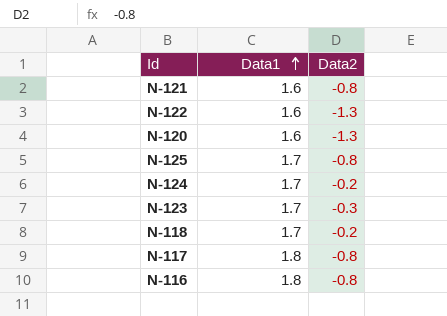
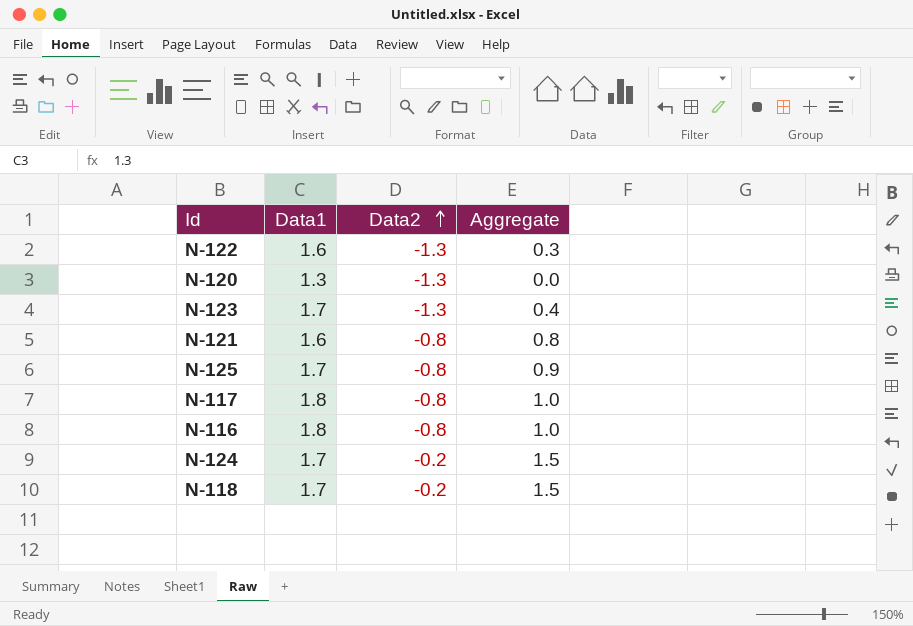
row order: Data1 ascending -> Data2 ascending
column Aggregate | formula: none -> [Data1] + [Data2]
N-120 | Data1: 1.6 -> 1.3
N-123 | Data2: -0.3 -> -1.3

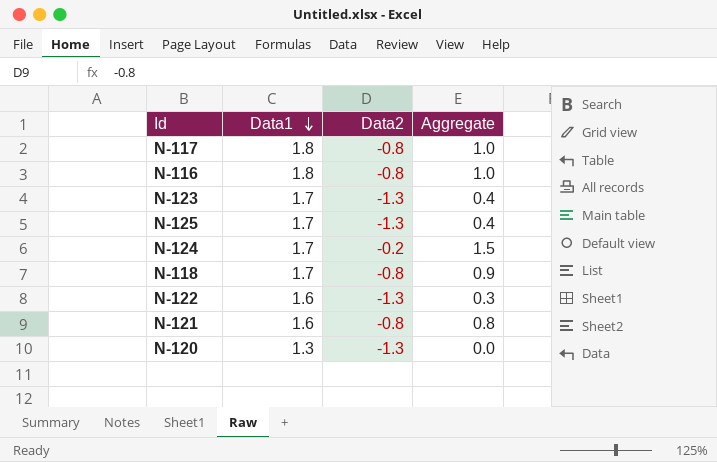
row order: Data2 ascending -> Data1 descending
N-125 | Data2: -0.8 -> -1.3
N-125 | Aggregate: 0.9 -> 0.4
N-118 | Data2: -0.2 -> -0.8
N-118 | Aggregate: 1.5 -> 0.9

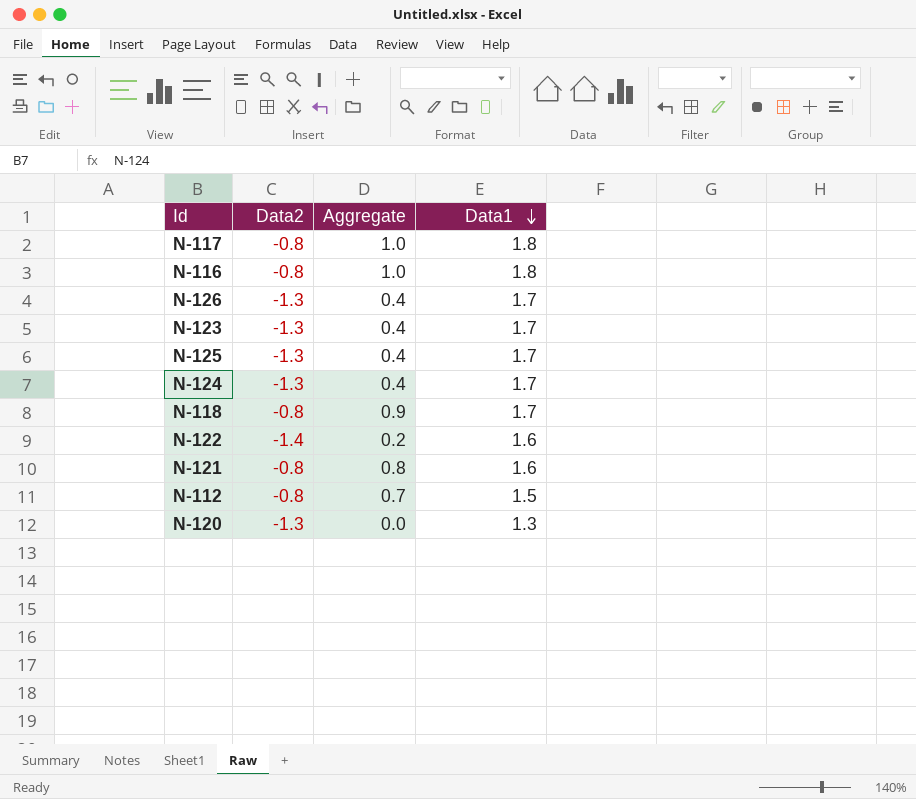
column Data1 | position: 2 -> 4
row N-126: none -> -1.3 | 0.4 | 1.7
N-124 | Data2: -0.2 -> -1.3
N-124 | Aggregate: 1.5 -> 0.4
N-122 | Data2: -1.3 -> -1.4
N-122 | Aggregate: 0.3 -> 0.2
row N-112: none -> -0.8 | 0.7 | 1.5

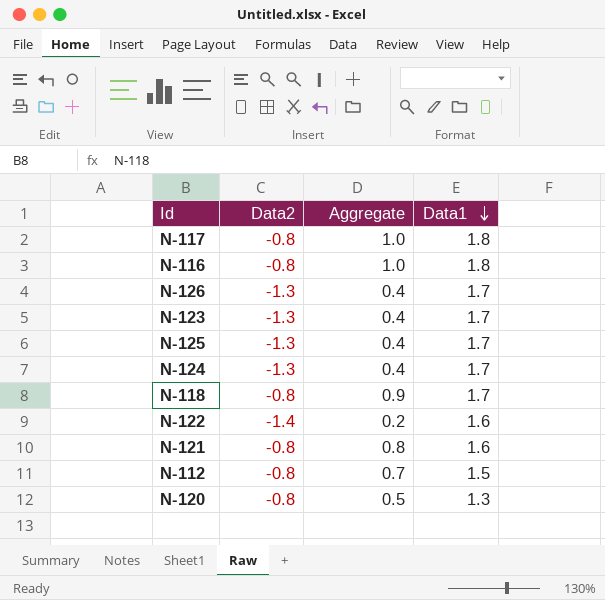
N-120 | Data2: -1.3 -> -0.8
N-120 | Aggregate: 0.0 -> 0.5

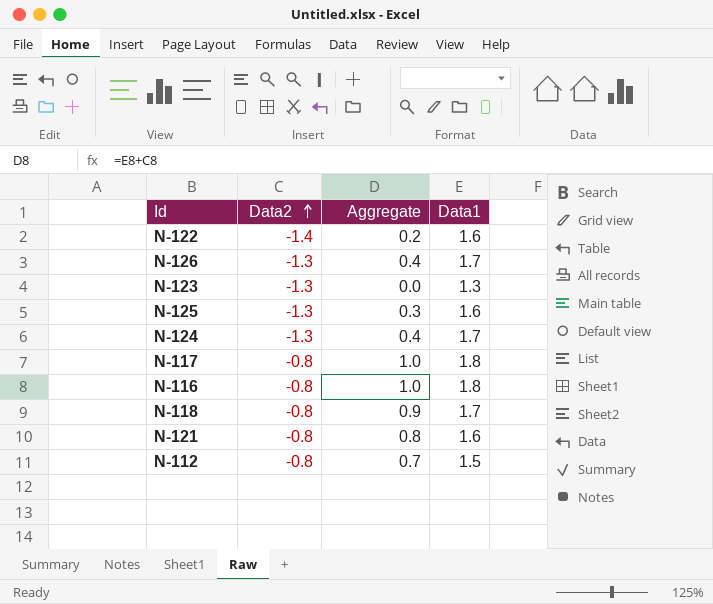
row order: Data1 descending -> Data2 ascending
row N-120: -0.8 | 0.5 | 1.3 -> none
N-123 | Aggregate: 0.4 -> 0.0
N-123 | Data1: 1.7 -> 1.3
N-125 | Aggregate: 0.4 -> 0.3
N-125 | Data1: 1.7 -> 1.6

